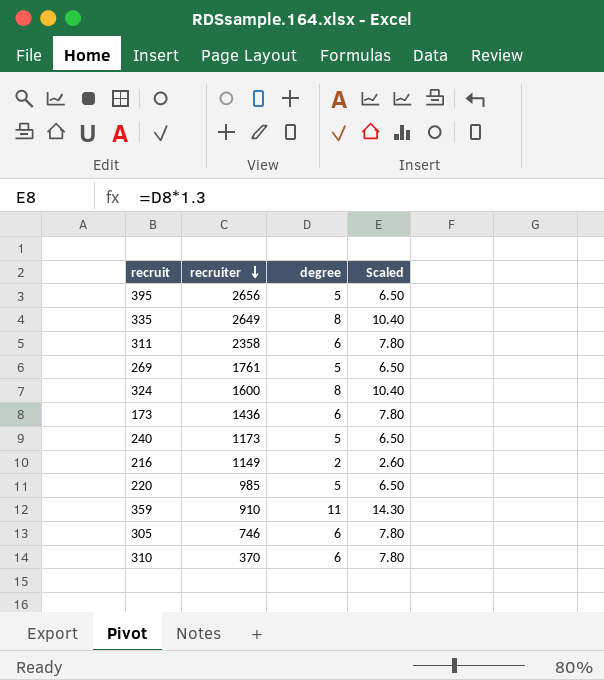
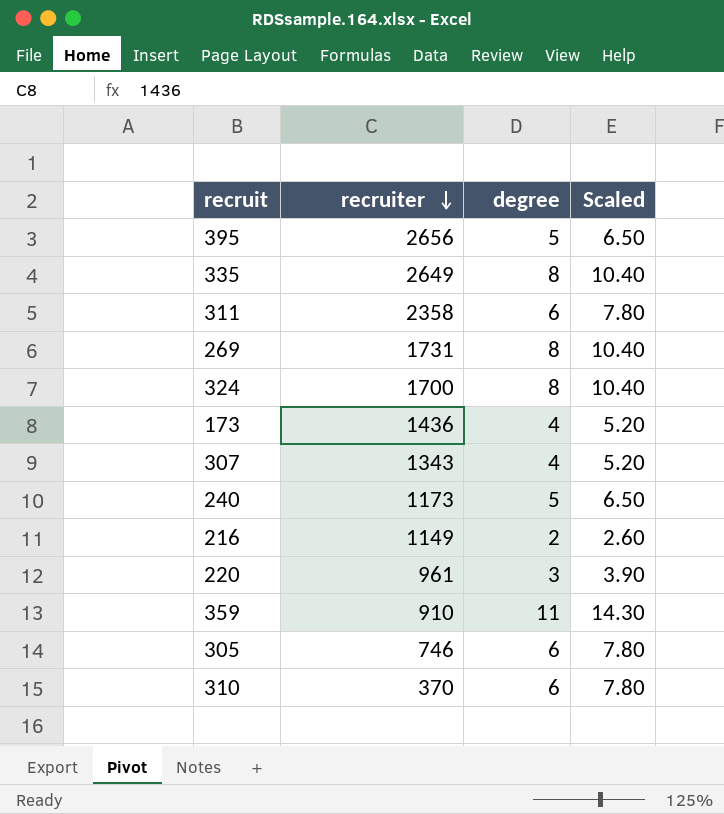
269 | recruiter: 1761 -> 1731
269 | degree: 5 -> 8
269 | Scaled: 6.50 -> 10.40
324 | recruiter: 1600 -> 1700
173 | degree: 6 -> 4
173 | Scaled: 7.80 -> 5.20
row 307: none -> 1343 | 4 | 5.20
220 | recruiter: 985 -> 961
220 | degree: 5 -> 3
220 | Scaled: 6.50 -> 3.90

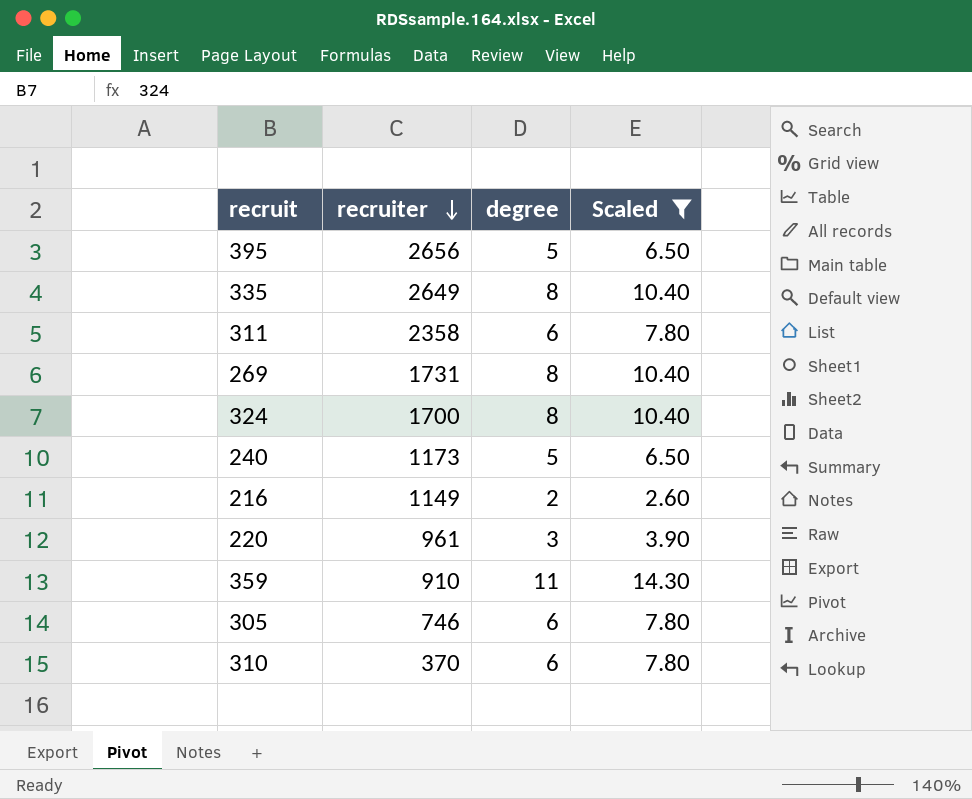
filter: none -> Scaled != 5.20

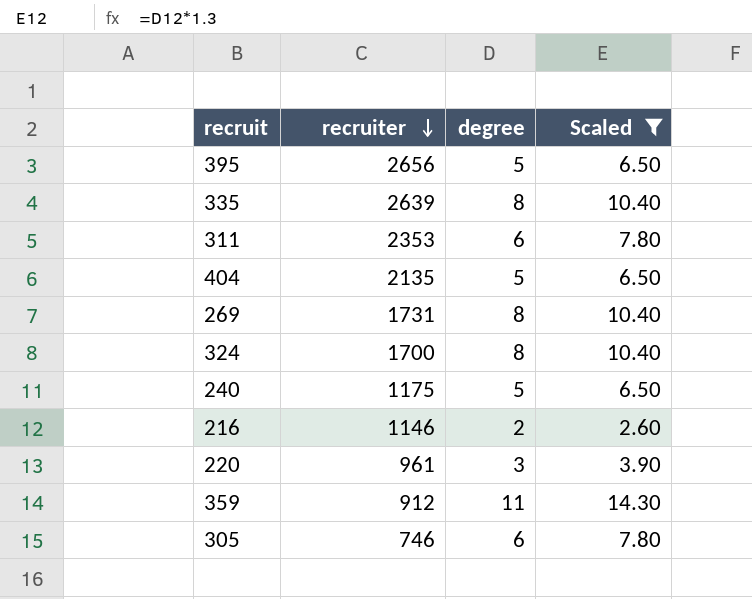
row 310: 370 | 6 | 7.80 -> none
335 | recruiter: 2649 -> 2639
311 | recruiter: 2358 -> 2353
row 404: none -> 2135 | 5 | 6.50
240 | recruiter: 1173 -> 1175
216 | recruiter: 1149 -> 1146
359 | recruiter: 910 -> 912

